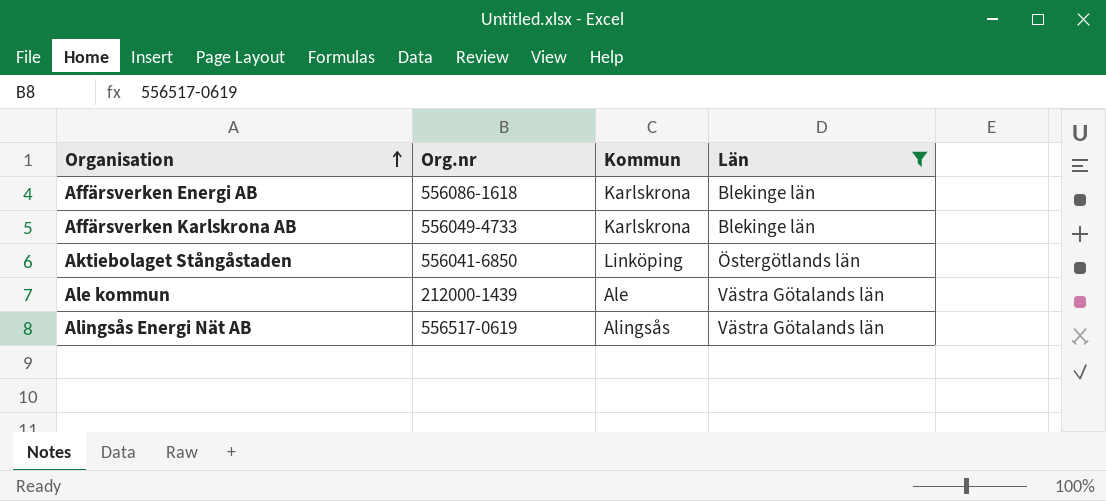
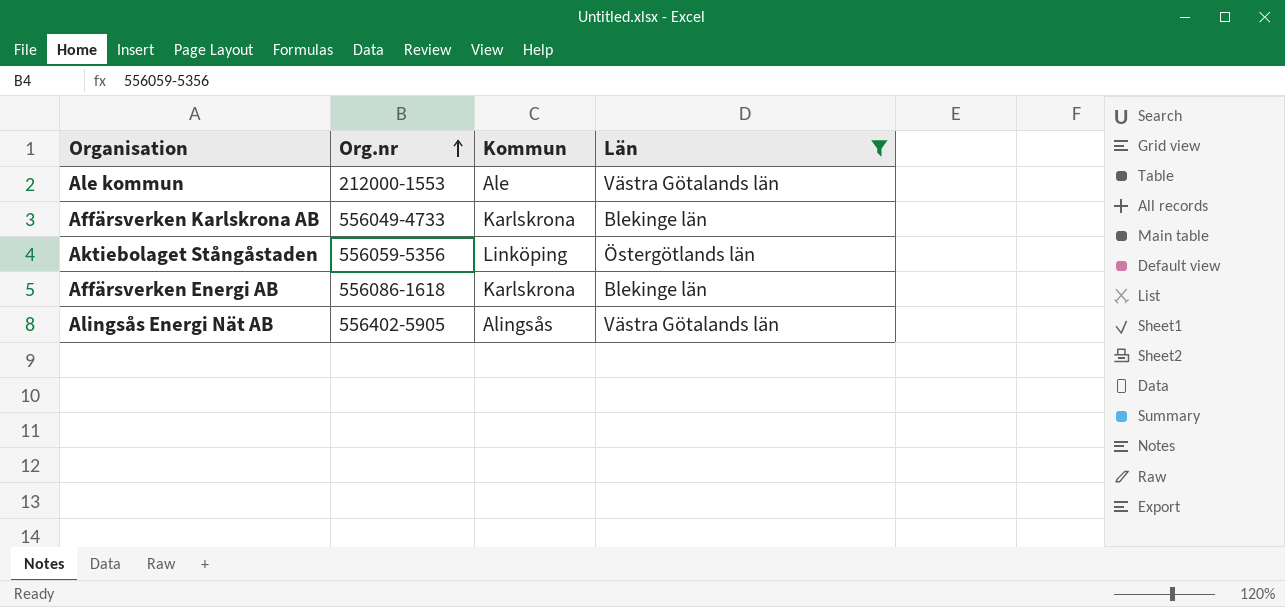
row order: Organisation ascending -> Org.nr ascending
Ale kommun | Org.nr: 212000-1439 -> 212000-1553
Aktiebolaget Stångåstaden | Org.nr: 556041-6850 -> 556059-5356
Alingsås Energi Nät AB | Org.nr: 556517-0619 -> 556402-5905

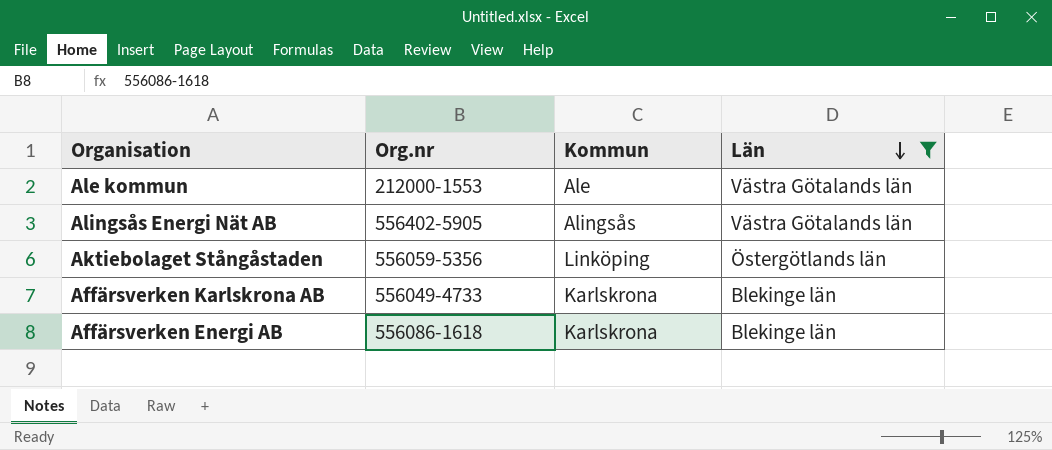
row order: Org.nr ascending -> Län descending

